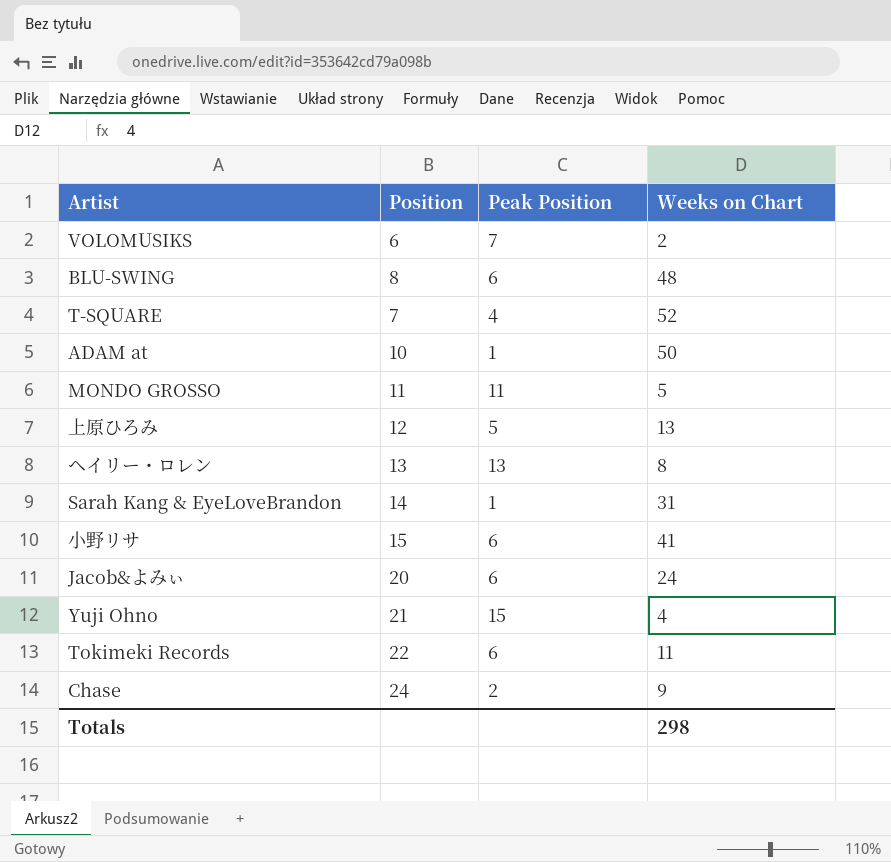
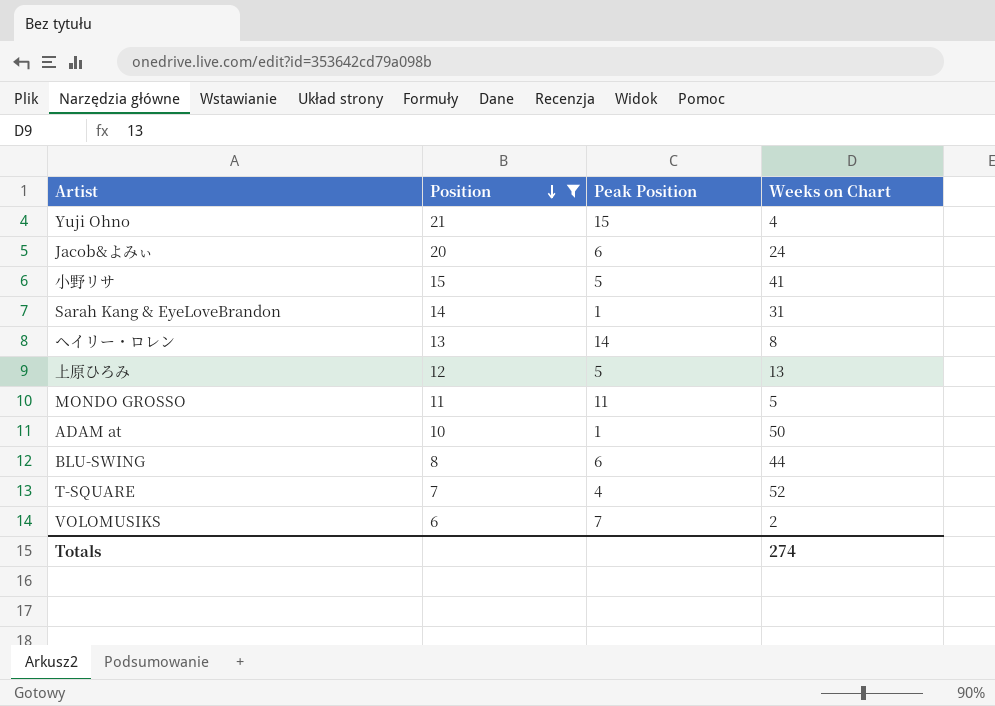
filter: none -> Position <= 21
row order: none -> Position descending
小野リサ | Peak Position: 6 -> 5
ヘイリー・ロレン | Peak Position: 13 -> 14
BLU-SWING | Weeks on Chart: 48 -> 44
Totals | Weeks on Chart: 298 -> 274

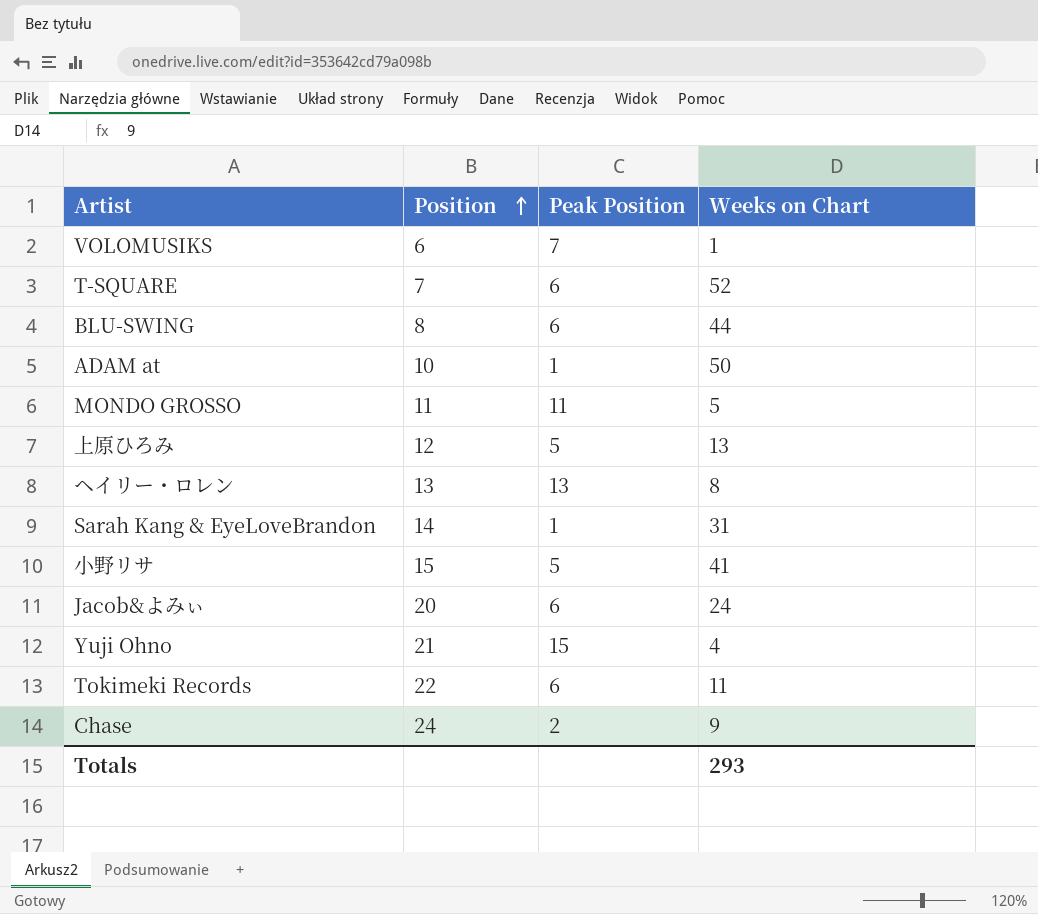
filter: Position <= 21 -> none
row order: Position descending -> Position ascending
VOLOMUSIKS | Weeks on Chart: 2 -> 1
T-SQUARE | Peak Position: 4 -> 6
ヘイリー・ロレン | Peak Position: 14 -> 13
Totals | Weeks on Chart: 274 -> 293

